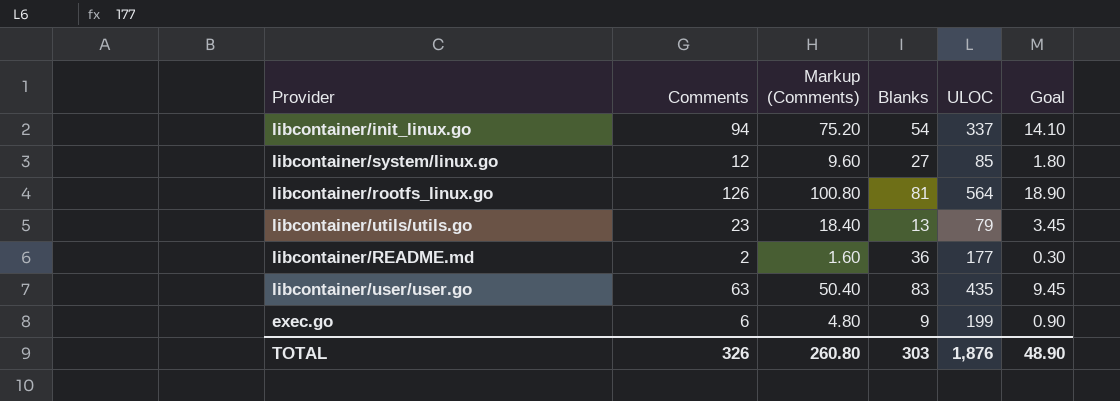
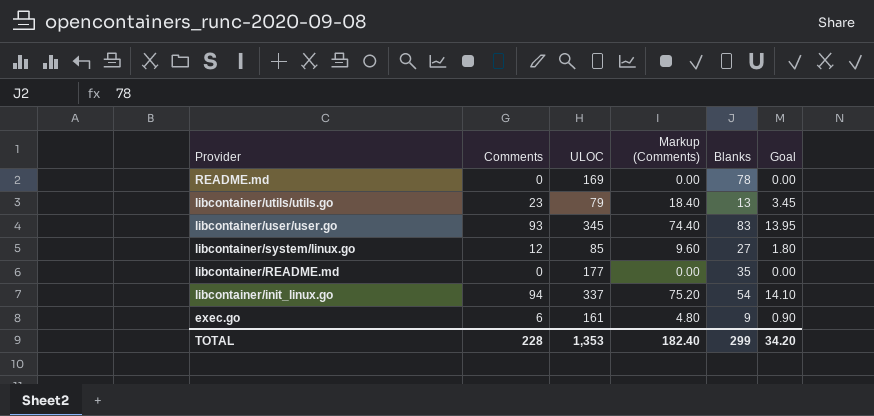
row order: none -> Provider descending
column ULOC | position: 5 -> 3
row libcontainer/rootfs_linux.go: 126 | 100.80 | 81 | 564 | 18.90 -> none
row README.md: none -> 0 | 169 | 0.00 | 78 | 0.00
libcontainer/user/user.go | Comments: 63 -> 93
libcontainer/user/user.go | ULOC: 435 -> 345
libcontainer/user/user.go | Markup (Comments): 50.40 -> 74.40
libcontainer/user/user.go | Goal: 9.45 -> 13.95
libcontainer/README.md | Comments: 2 -> 0
libcontainer/README.md | Markup (Comments): 1.60 -> 0.00
libcontainer/README.md | Blanks: 36 -> 35
libcontainer/README.md | Goal: 0.30 -> 0.00
exec.go | ULOC: 199 -> 161
TOTAL | Comments: 326 -> 228
TOTAL | ULOC: 1,876 -> 1,353
TOTAL | Markup (Comments): 260.80 -> 182.40
TOTAL | Blanks: 303 -> 299
TOTAL | Goal: 48.90 -> 34.20

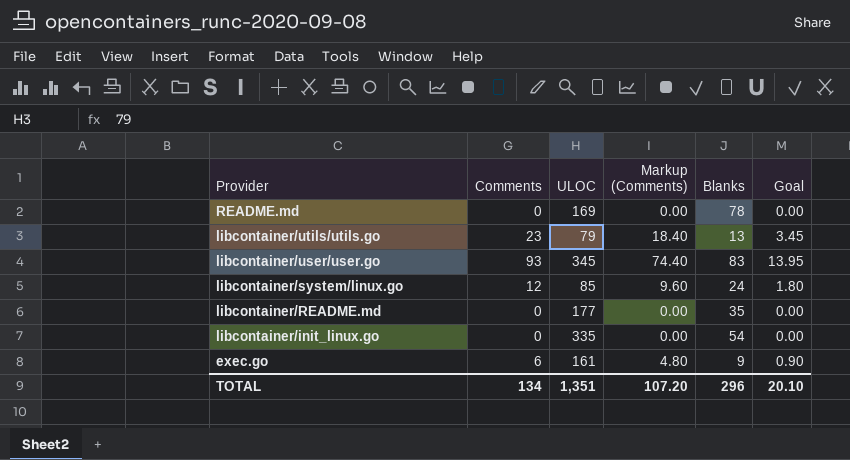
libcontainer/system/linux.go | Blanks: 27 -> 24
libcontainer/init_linux.go | Comments: 94 -> 0
libcontainer/init_linux.go | ULOC: 337 -> 335
libcontainer/init_linux.go | Markup (Comments): 75.20 -> 0.00
libcontainer/init_linux.go | Goal: 14.10 -> 0.00
TOTAL | Comments: 228 -> 134
TOTAL | ULOC: 1,353 -> 1,351
TOTAL | Markup (Comments): 182.40 -> 107.20
TOTAL | Blanks: 299 -> 296
TOTAL | Goal: 34.20 -> 20.10

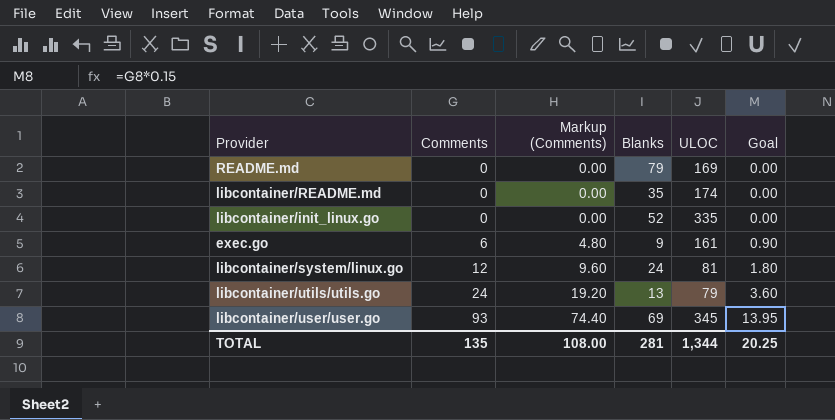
row order: Provider descending -> Comments ascending
column ULOC | position: 3 -> 5
README.md | Blanks: 78 -> 79
libcontainer/README.md | ULOC: 177 -> 174
libcontainer/init_linux.go | Blanks: 54 -> 52
libcontainer/system/linux.go | ULOC: 85 -> 81
libcontainer/utils/utils.go | Comments: 23 -> 24
libcontainer/utils/utils.go | Markup (Comments): 18.40 -> 19.20
libcontainer/utils/utils.go | Goal: 3.45 -> 3.60
libcontainer/user/user.go | Blanks: 83 -> 69
TOTAL | Comments: 134 -> 135
TOTAL | Markup (Comments): 107.20 -> 108.00
TOTAL | Blanks: 296 -> 281
TOTAL | ULOC: 1,351 -> 1,344
TOTAL | Goal: 20.10 -> 20.25

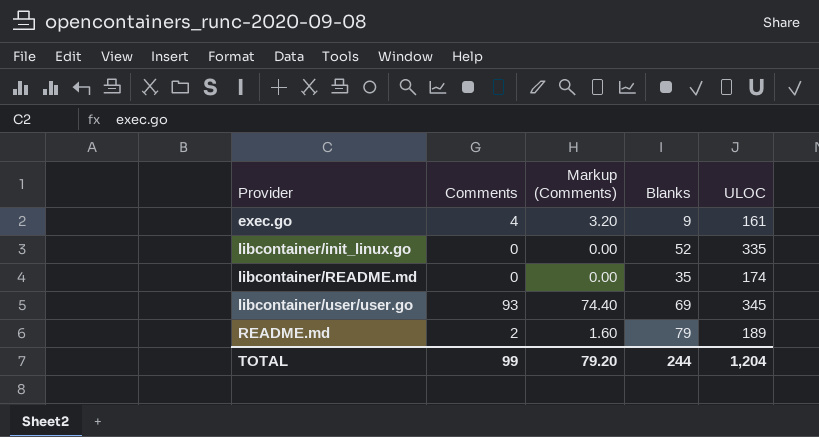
row order: Comments ascending -> Provider ascending
column Goal | formula: [Comments] * 0.15 -> none
row libcontainer/system/linux.go: 12 | 9.60 | 24 | 81 | 1.80 -> none
row libcontainer/utils/utils.go: 24 | 19.20 | 13 | 79 | 3.60 -> none
exec.go | Comments: 6 -> 4
exec.go | Markup (Comments): 4.80 -> 3.20
README.md | Comments: 0 -> 2
README.md | Markup (Comments): 0.00 -> 1.60
README.md | ULOC: 169 -> 189
TOTAL | Comments: 135 -> 99
TOTAL | Markup (Comments): 108.00 -> 79.20
TOTAL | Blanks: 281 -> 244
TOTAL | ULOC: 1,344 -> 1,204

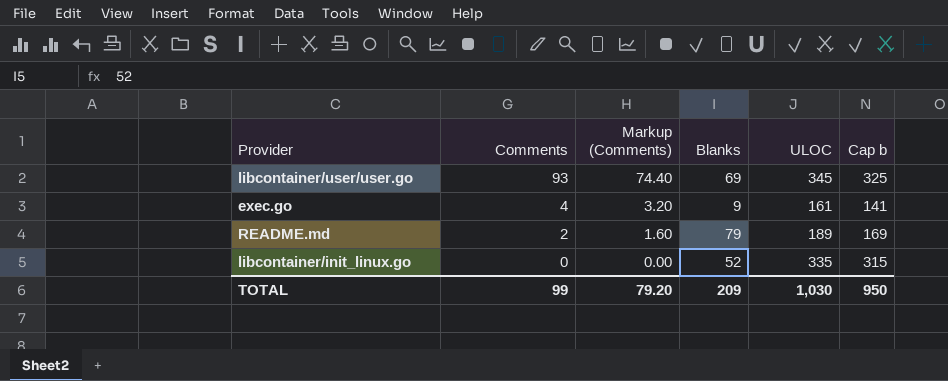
row order: Provider ascending -> Comments descending
column Cap b | formula: none -> [ULOC] - 20
row libcontainer/README.md: 0 | 0.00 | 35 | 174 -> none
TOTAL | Blanks: 244 -> 209
TOTAL | ULOC: 1,204 -> 1,030

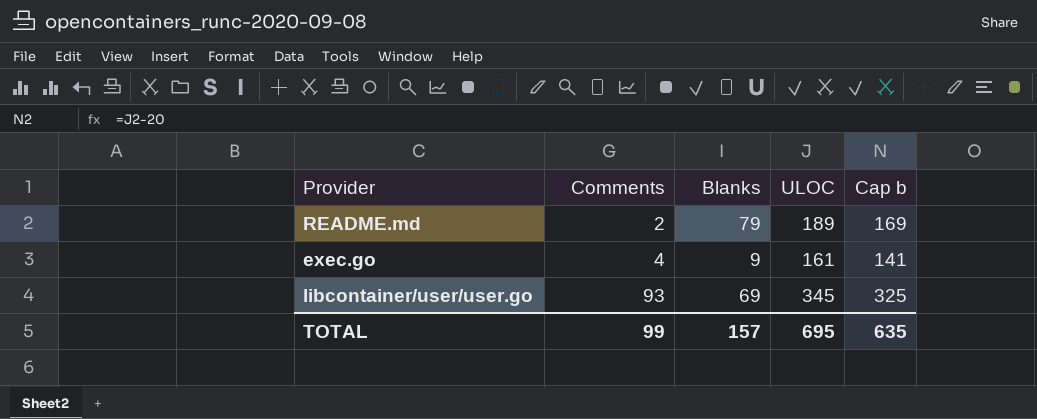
row order: Comments descending -> Comments ascending
column Markup (Comments) | formula: [Comments] * 0.8 -> none
row libcontainer/init_linux.go: 0 | 0.00 | 52 | 335 | 315 -> none
TOTAL | Blanks: 209 -> 157
TOTAL | ULOC: 1,030 -> 695
TOTAL | Cap b: 950 -> 635

